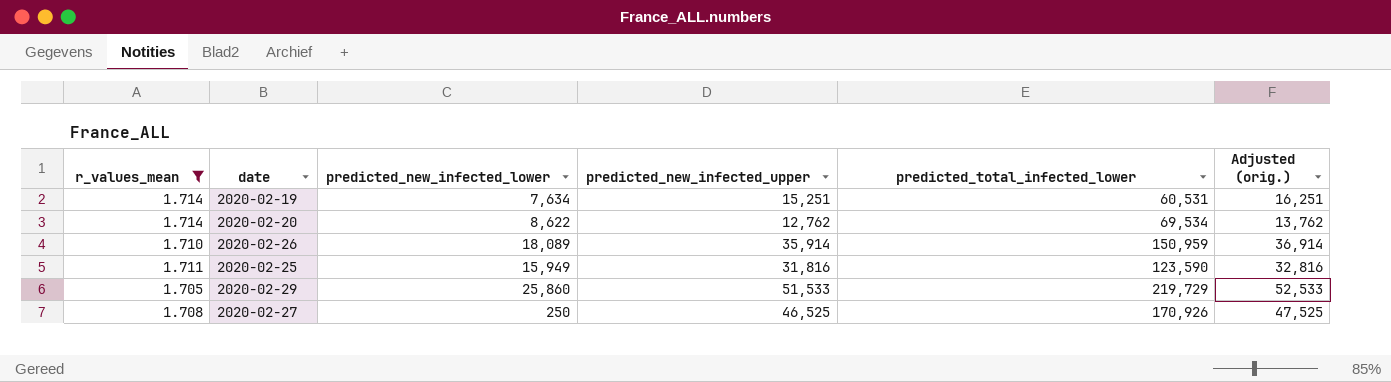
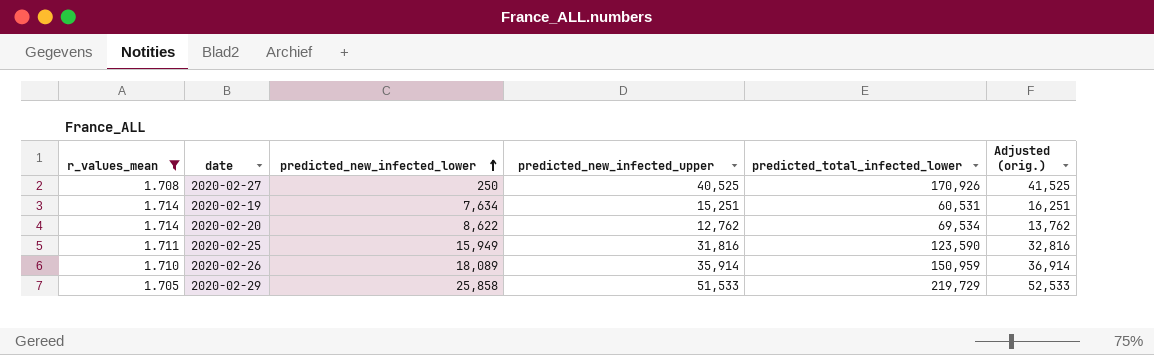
row order: none -> predicted_new_infected_lower ascending
2020-02-27 | predicted_new_infected_upper: 46,525 -> 40,525
2020-02-27 | Adjusted (orig.): 47,525 -> 41,525
2020-02-29 | predicted_new_infected_lower: 25,860 -> 25,858

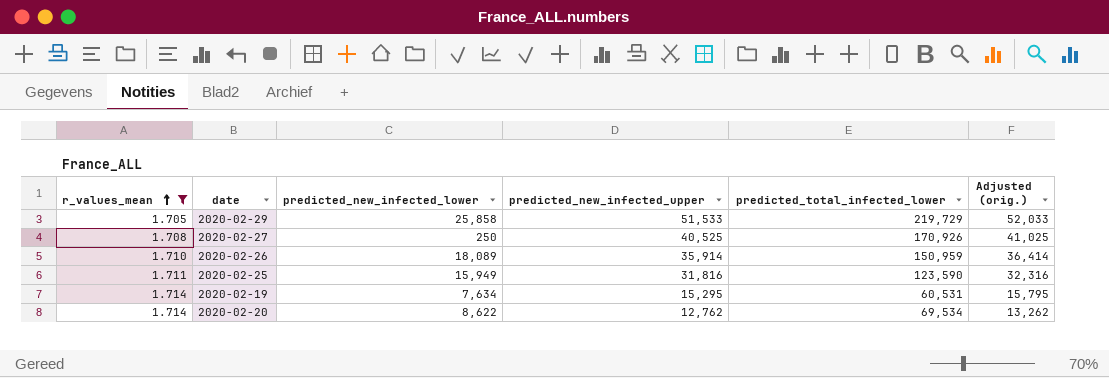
row order: predicted_new_infected_lower ascending -> r_values_mean ascending
column Adjusted (orig.) | formula: [predicted_new_infected_upper] + 1000 -> [predicted_new_infected_upper] + 500
2020-02-19 | predicted_new_infected_upper: 15,251 -> 15,295

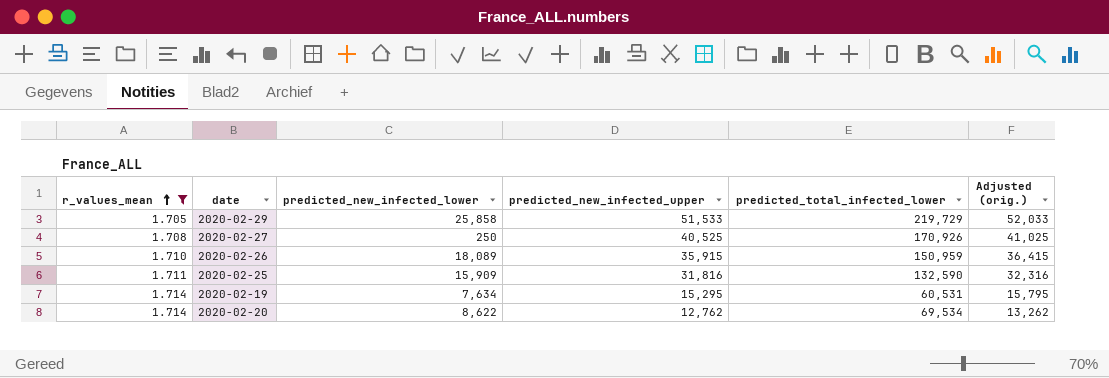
2020-02-26 | predicted_new_infected_upper: 35,914 -> 35,915
2020-02-26 | Adjusted (orig.): 36,414 -> 36,415
2020-02-25 | predicted_new_infected_lower: 15,949 -> 15,909
2020-02-25 | predicted_total_infected_lower: 123,590 -> 132,590

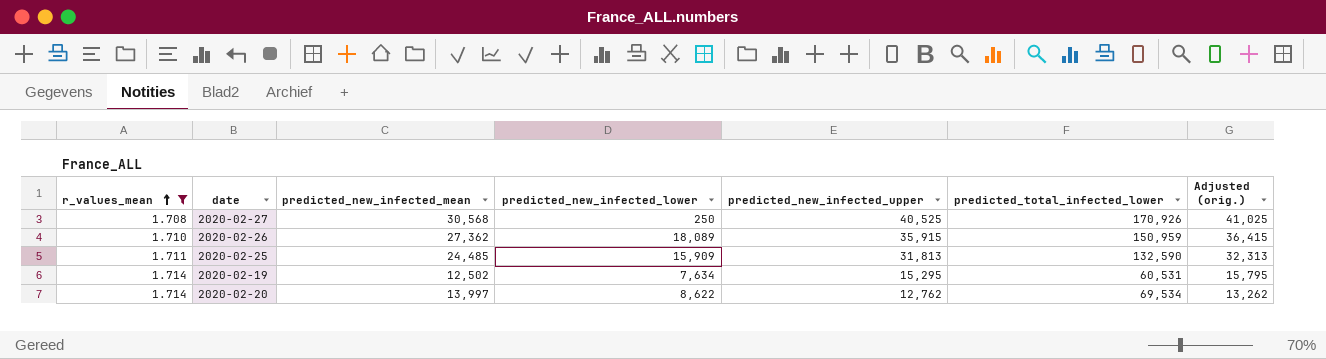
column predicted_new_infected_mean | position: none -> 3
row 2020-02-29: 1.705 | 25,858 | 51,533 | 219,729 | 52,033 -> none
2020-02-25 | predicted_new_infected_upper: 31,816 -> 31,813
2020-02-25 | Adjusted (orig.): 32,316 -> 32,313

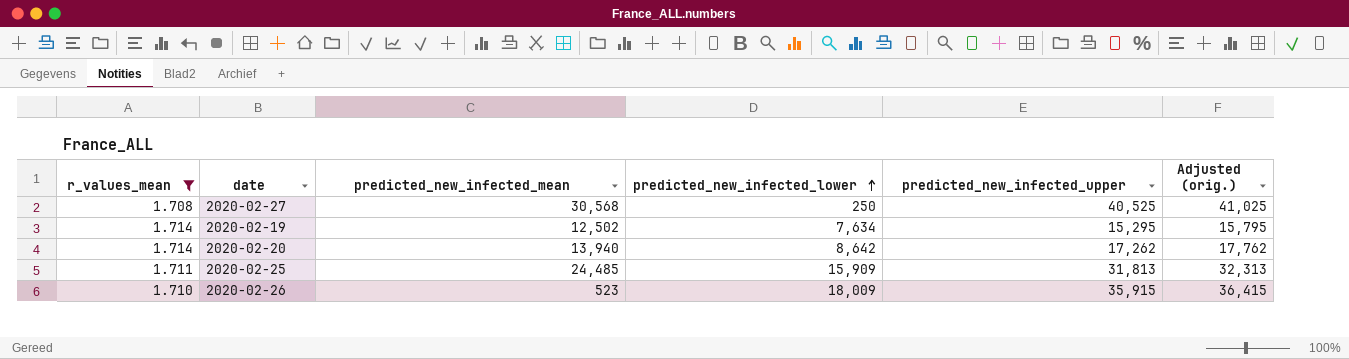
row order: r_values_mean ascending -> predicted_new_infected_lower ascending
column predicted_total_infected_lower | position: 6 -> none
2020-02-20 | predicted_new_infected_mean: 13,997 -> 13,940
2020-02-20 | predicted_new_infected_lower: 8,622 -> 8,642
2020-02-20 | predicted_new_infected_upper: 12,762 -> 17,262
2020-02-20 | Adjusted (orig.): 13,262 -> 17,762
2020-02-26 | predicted_new_infected_mean: 27,362 -> 523
2020-02-26 | predicted_new_infected_lower: 18,089 -> 18,009

